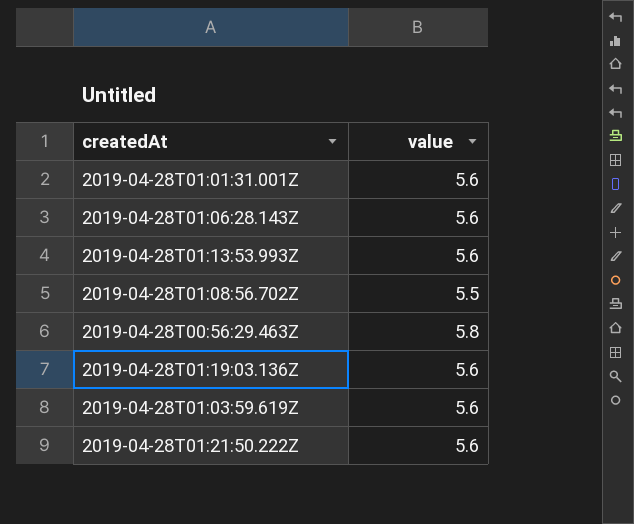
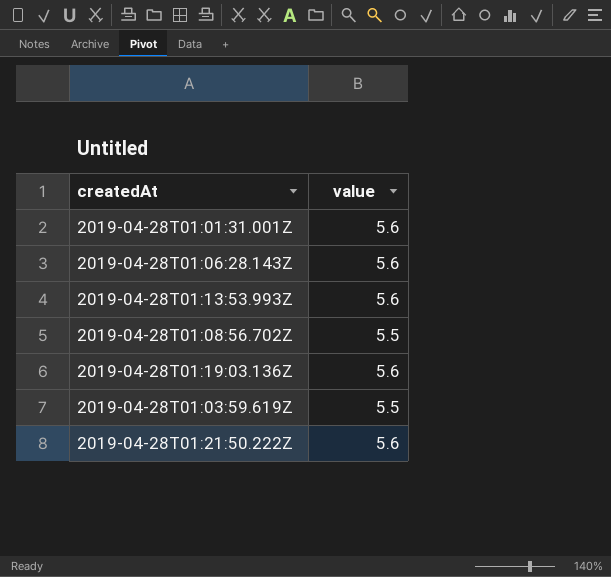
row 2019-04-28T00:56:29.463Z: 5.8 -> none
2019-04-28T01:03:59.619Z | value: 5.6 -> 5.5

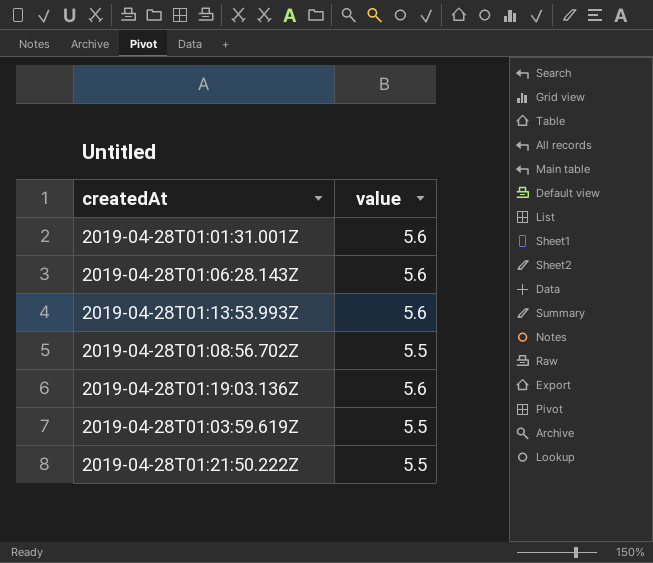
2019-04-28T01:21:50.222Z | value: 5.6 -> 5.5

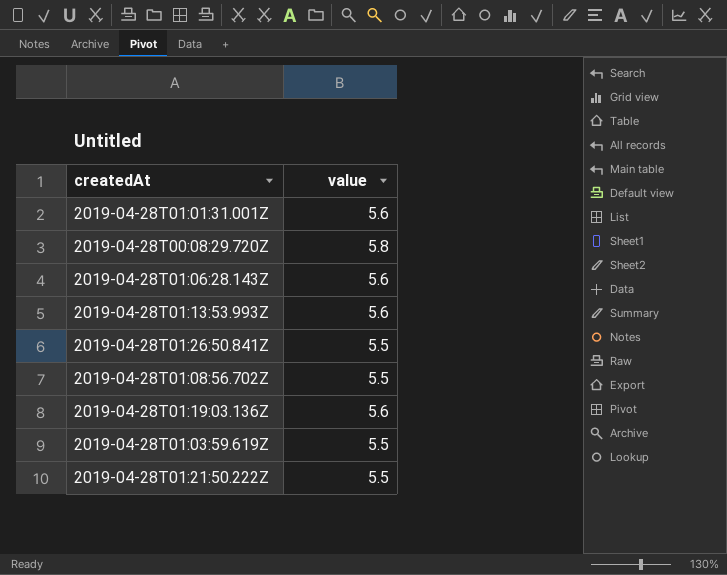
row 2019-04-28T00:08:29.720Z: none -> 5.8
row 2019-04-28T01:26:50.841Z: none -> 5.5

